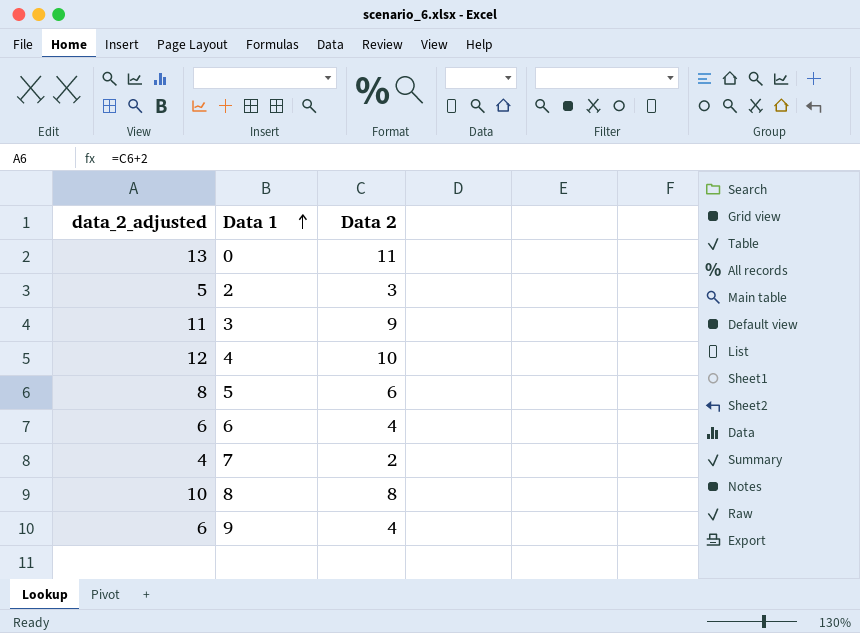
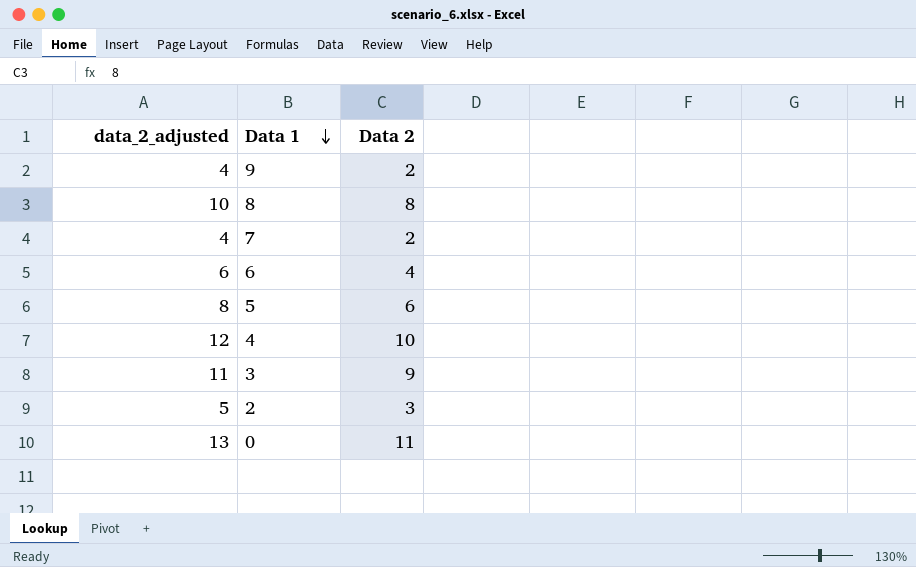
row order: Data 1 ascending -> Data 1 descending
9 | data_2_adjusted: 6 -> 4
9 | Data 2: 4 -> 2

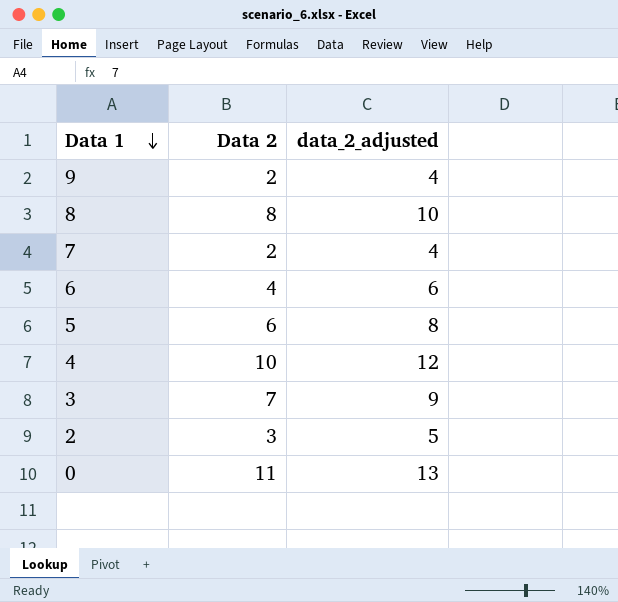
column data_2_adjusted | position: 1 -> 3
3 | Data 2: 9 -> 7
3 | data_2_adjusted: 11 -> 9

